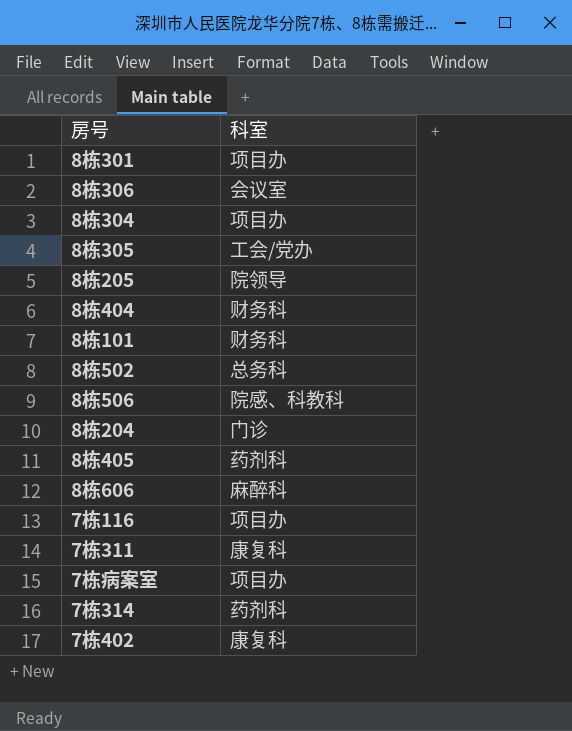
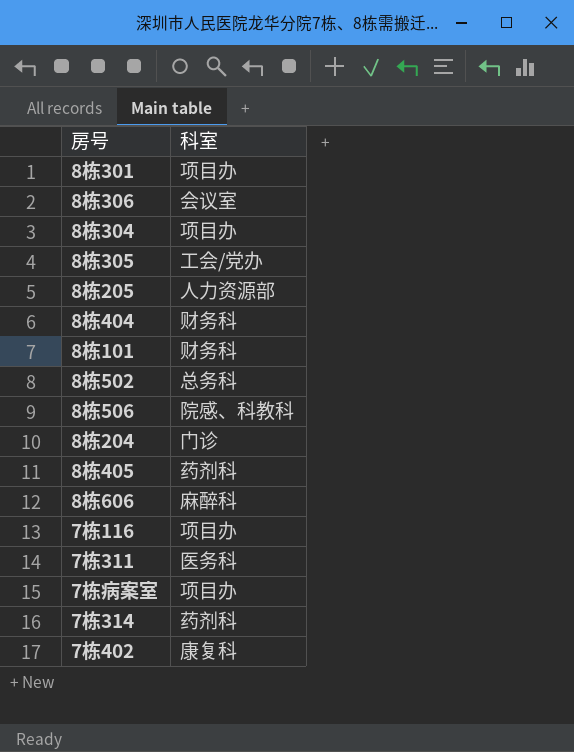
8栋205 | 科室: 院领导 -> 人力资源部
7栋311 | 科室: 康复科 -> 医务科

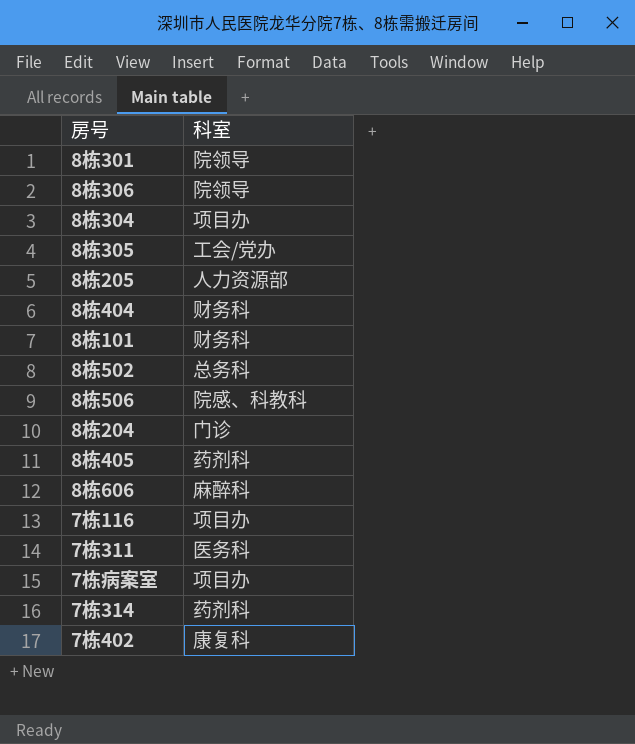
8栋301 | 科室: 项目办 -> 院领导
8栋306 | 科室: 会议室 -> 院领导

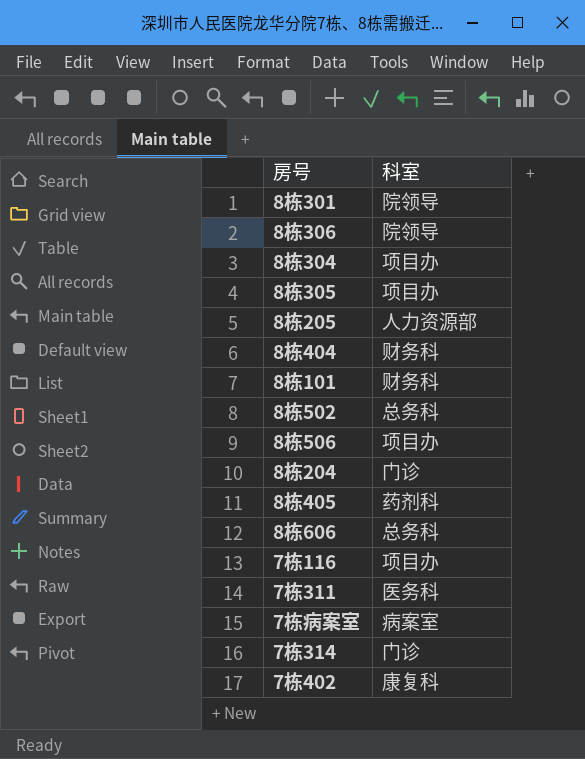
8栋305 | 科室: 工会/党办 -> 项目办
8栋506 | 科室: 院感、科教科 -> 项目办
8栋606 | 科室: 麻醉科 -> 总务科
7栋病案室 | 科室: 项目办 -> 病案室
7栋314 | 科室: 药剂科 -> 门诊

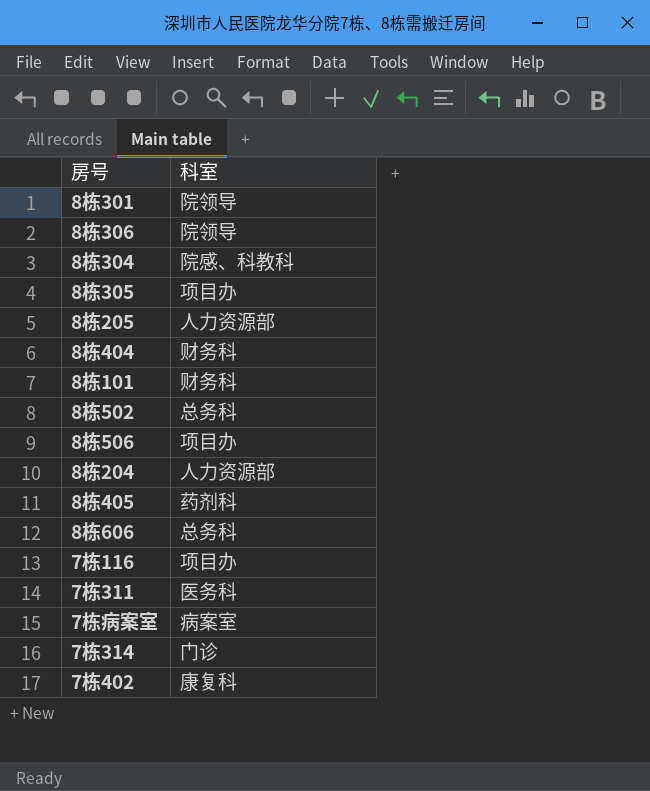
8栋304 | 科室: 项目办 -> 院感、科教科
8栋204 | 科室: 门诊 -> 人力资源部

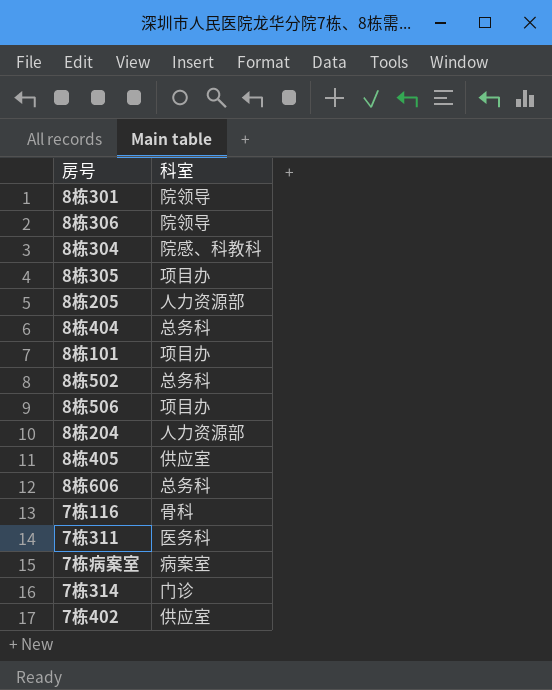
8栋404 | 科室: 财务科 -> 总务科
8栋101 | 科室: 财务科 -> 项目办
8栋405 | 科室: 药剂科 -> 供应室
7栋116 | 科室: 项目办 -> 骨科
7栋402 | 科室: 康复科 -> 供应室

